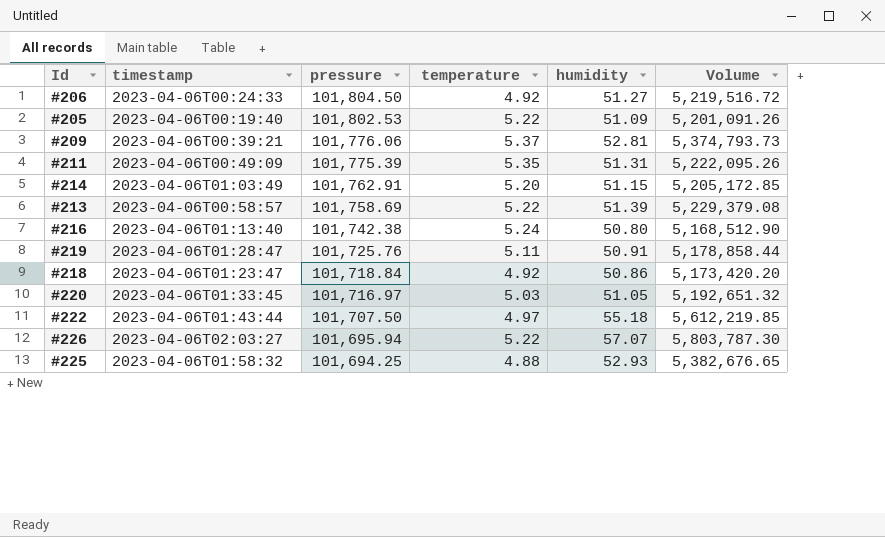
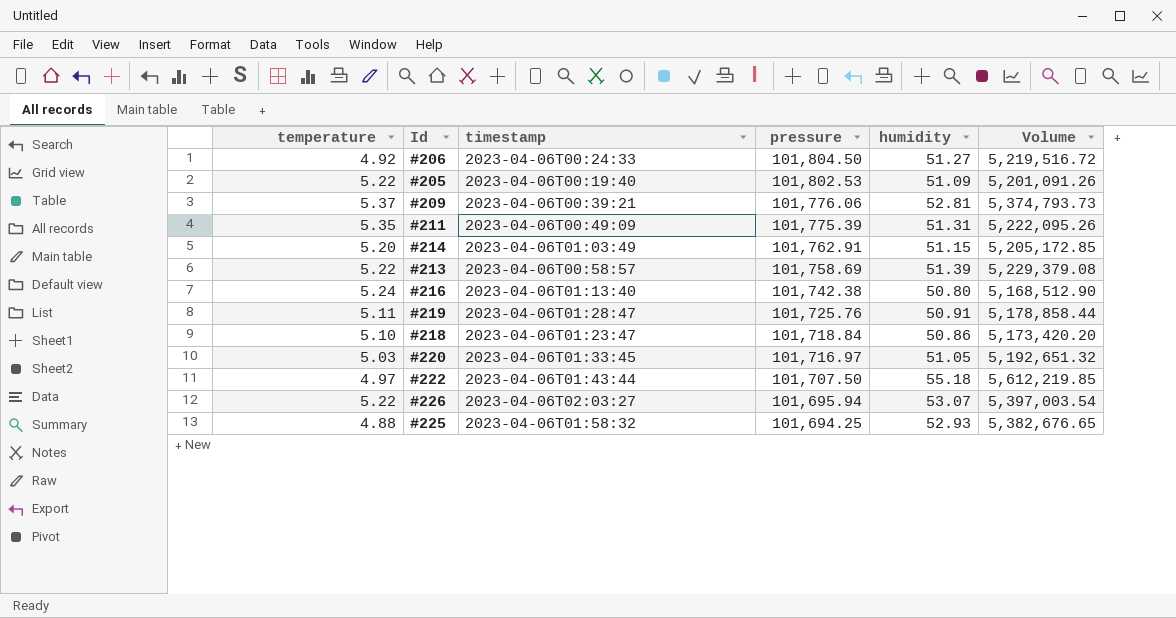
column temperature | position: 4 -> 1
#218 | temperature: 4.92 -> 5.10
#226 | humidity: 57.07 -> 53.07
#226 | Volume: 5,803,787.30 -> 5,397,003.54

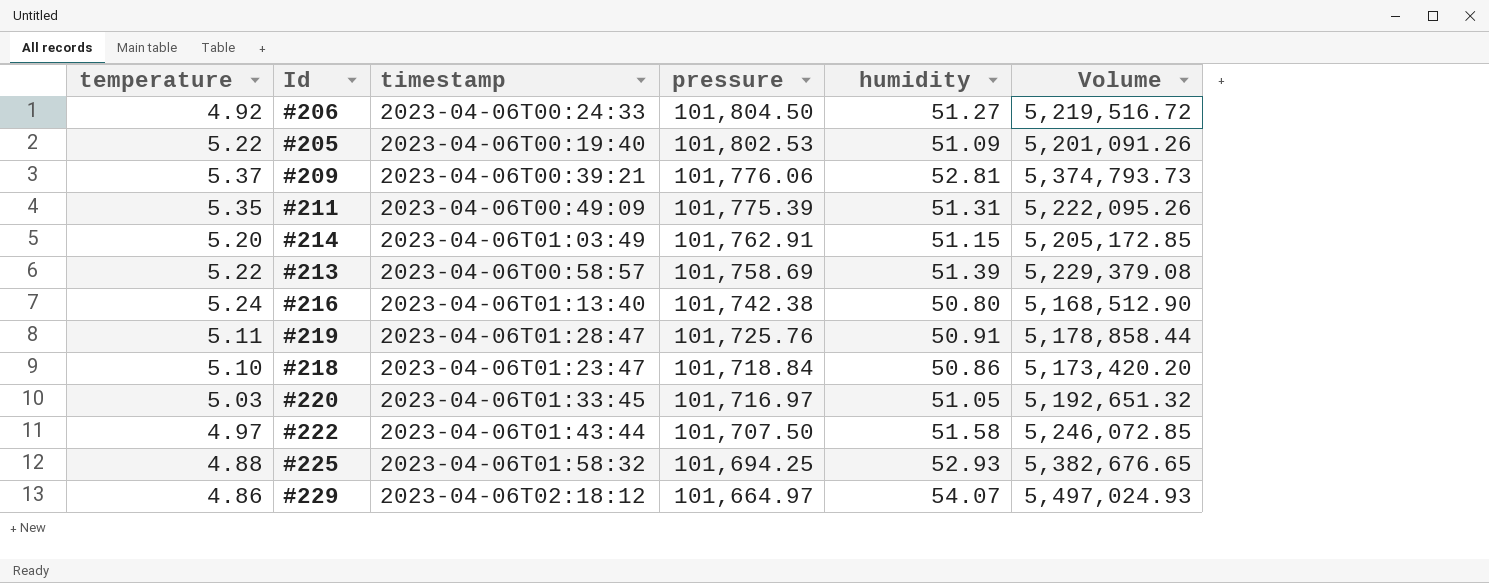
row #226: 5.22 | 2023-04-06T02:03:27 | 101,695.94 | 53.07 | 5,397,003.54 -> none
#222 | humidity: 55.18 -> 51.58
#222 | Volume: 5,612,219.85 -> 5,246,072.85
row #229: none -> 4.86 | 2023-04-06T02:18:12 | 101,664.97 | 54.07 | 5,497,024.93

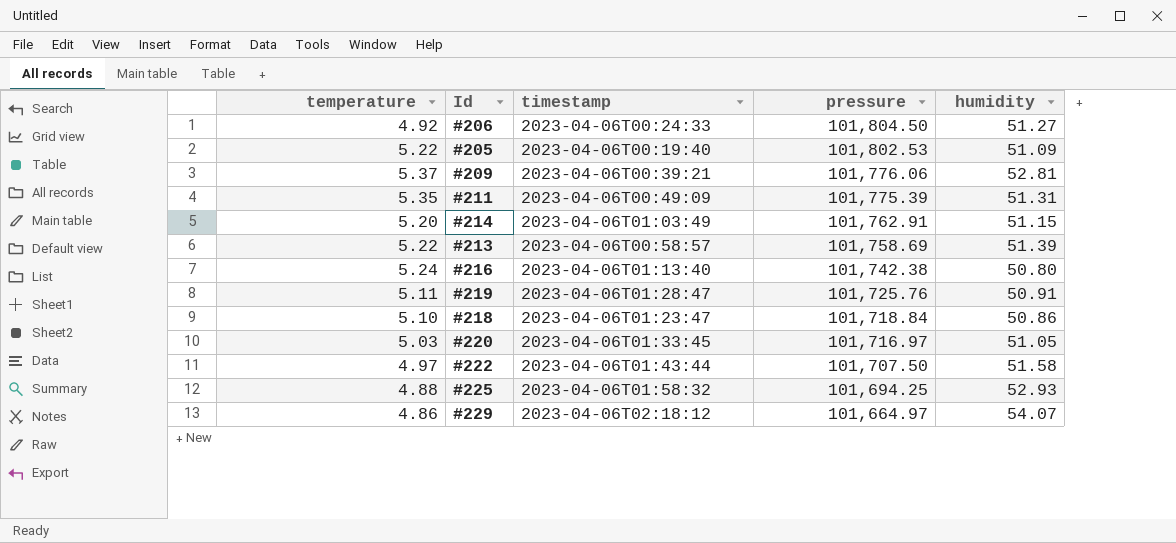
column Volume | formula: [pressure] * [humidity] -> none

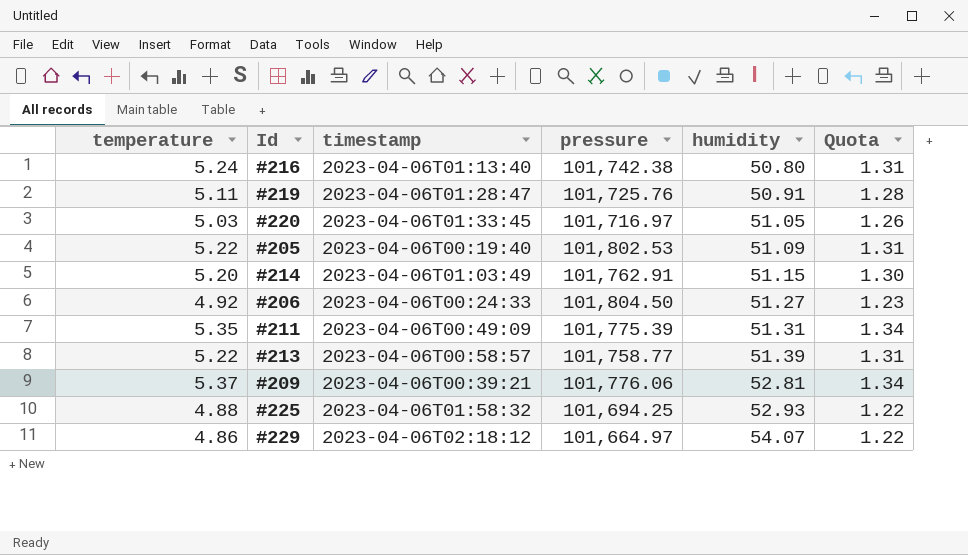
row order: pressure descending -> humidity ascending
column Quota | formula: none -> [temperature] * 0.25
row #218: 5.10 | 2023-04-06T01:23:47 | 101,718.84 | 50.86 -> none
row #222: 4.97 | 2023-04-06T01:43:44 | 101,707.50 | 51.58 -> none
#213 | pressure: 101,758.69 -> 101,758.77

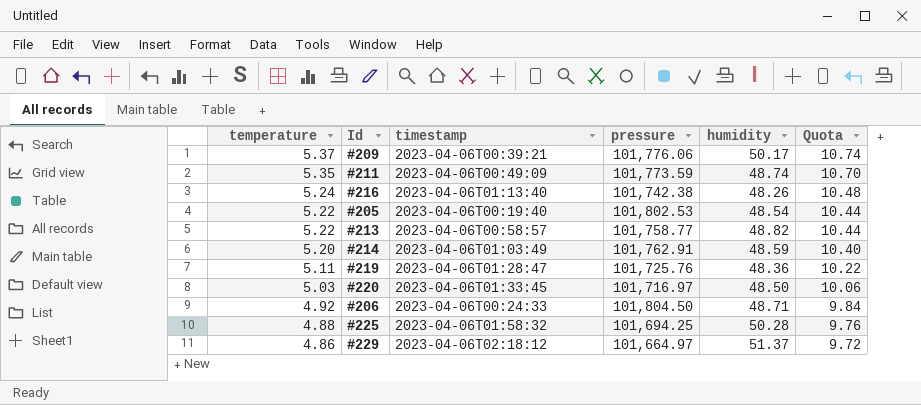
row order: humidity ascending -> temperature descending
column Quota | formula: [temperature] * 0.25 -> [temperature] * 2
#209 | humidity: 52.81 -> 50.17
#211 | pressure: 101,775.39 -> 101,773.59
#211 | humidity: 51.31 -> 48.74
#216 | humidity: 50.80 -> 48.26
#205 | humidity: 51.09 -> 48.54
#213 | humidity: 51.39 -> 48.82
#214 | humidity: 51.15 -> 48.59
#219 | humidity: 50.91 -> 48.36
#220 | humidity: 51.05 -> 48.50
#206 | humidity: 51.27 -> 48.71
#225 | humidity: 52.93 -> 50.28
#229 | humidity: 54.07 -> 51.37

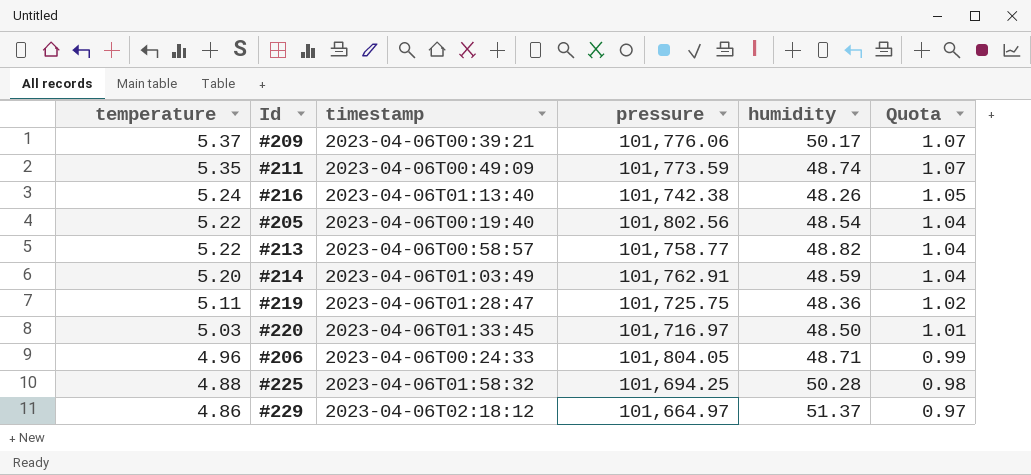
column Quota | formula: [temperature] * 2 -> [temperature] * 0.2
#205 | pressure: 101,802.53 -> 101,802.56
#219 | pressure: 101,725.76 -> 101,725.75
#206 | temperature: 4.92 -> 4.96
#206 | pressure: 101,804.50 -> 101,804.05

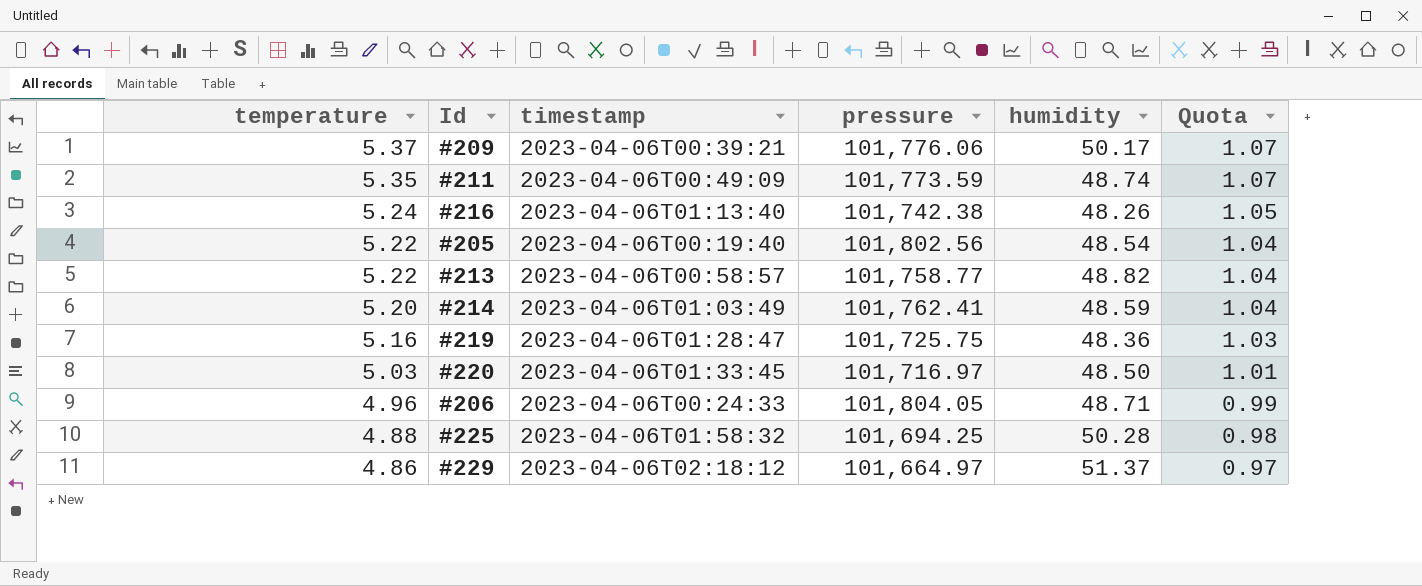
#214 | pressure: 101,762.91 -> 101,762.41
#219 | temperature: 5.11 -> 5.16
#219 | Quota: 1.02 -> 1.03

